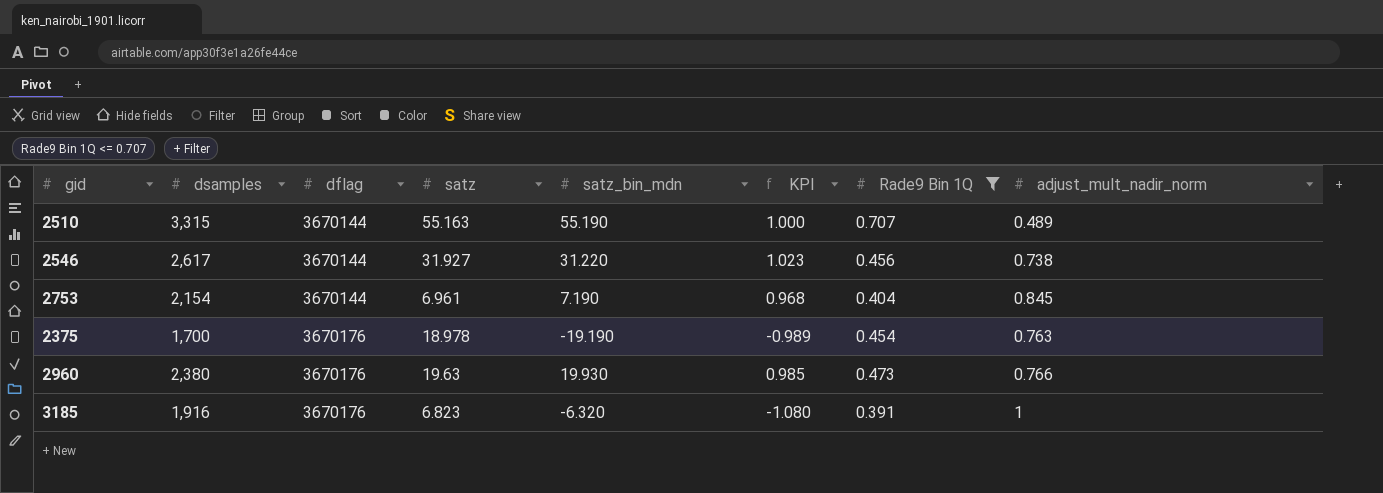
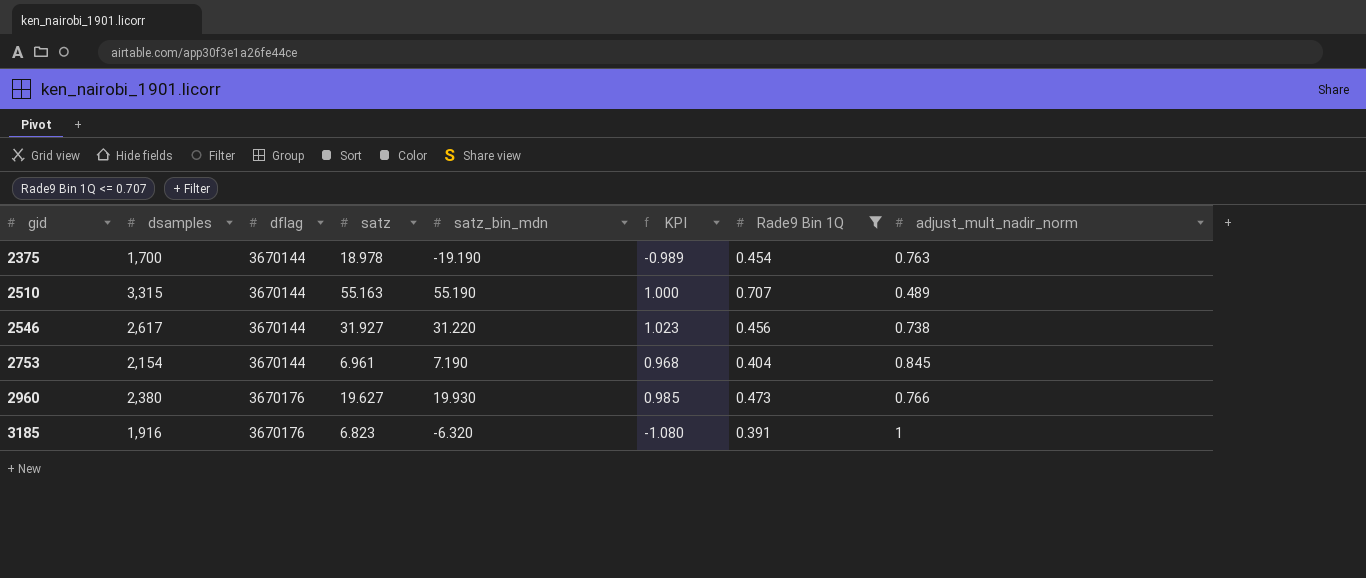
row order: dflag ascending -> gid ascending
2375 | dflag: 3670176 -> 3670144
2960 | satz: 19.63 -> 19.627

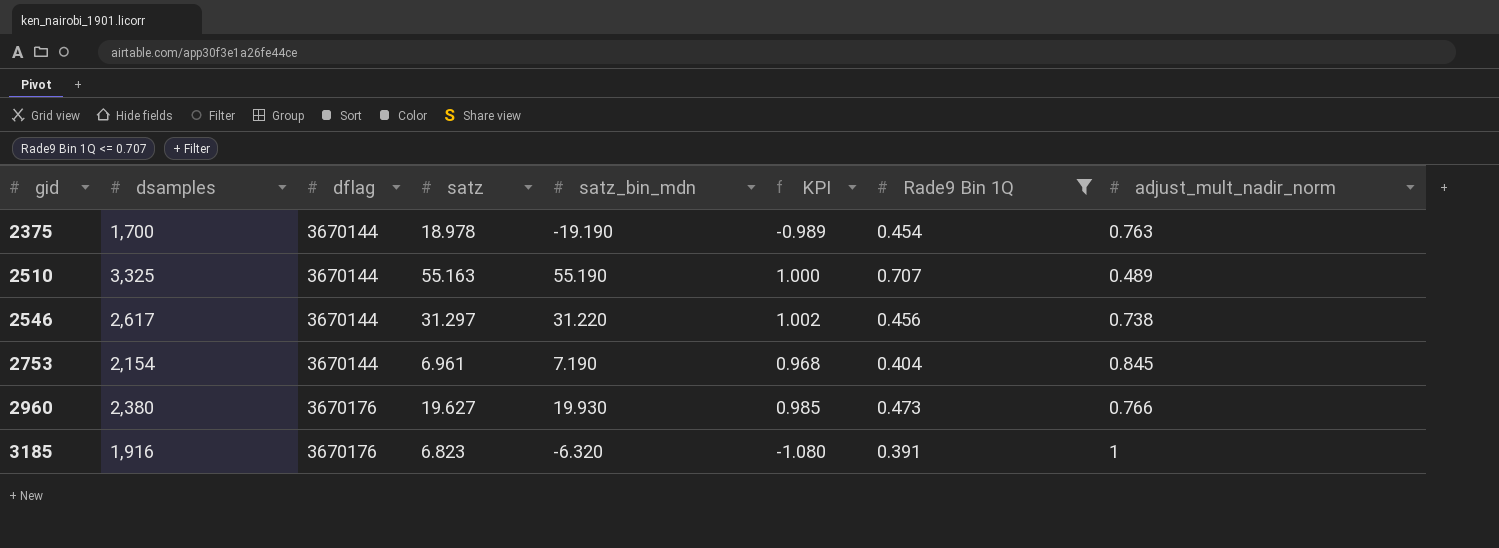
2510 | dsamples: 3,315 -> 3,325
2546 | satz: 31.927 -> 31.297
2546 | KPI: 1.023 -> 1.002

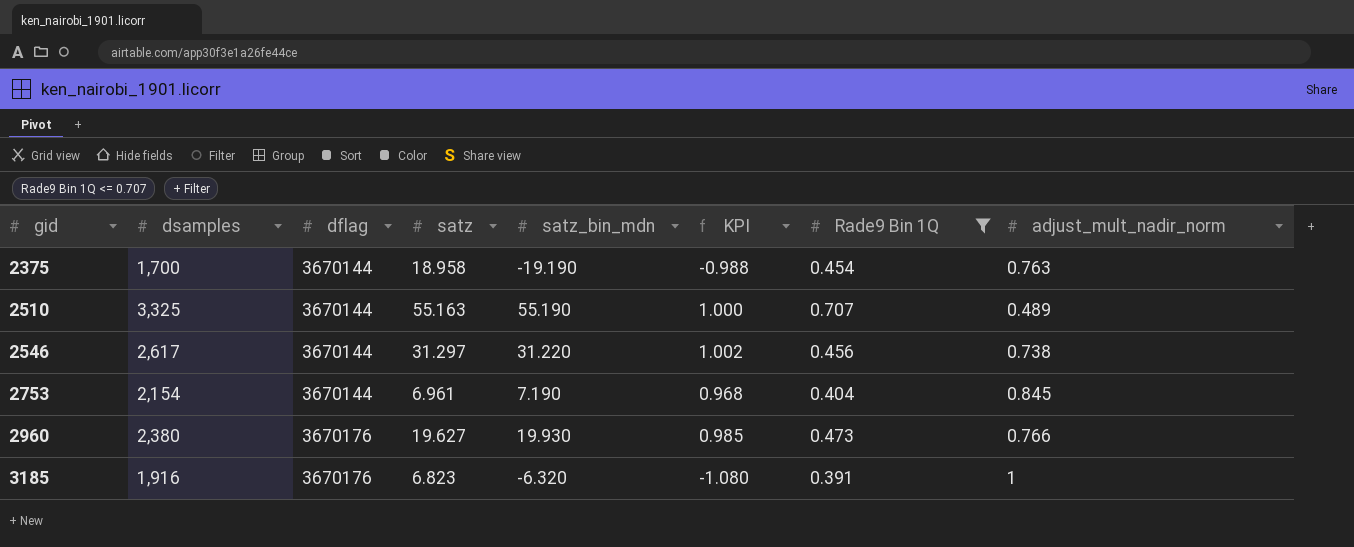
2375 | satz: 18.978 -> 18.958
2375 | KPI: -0.989 -> -0.988

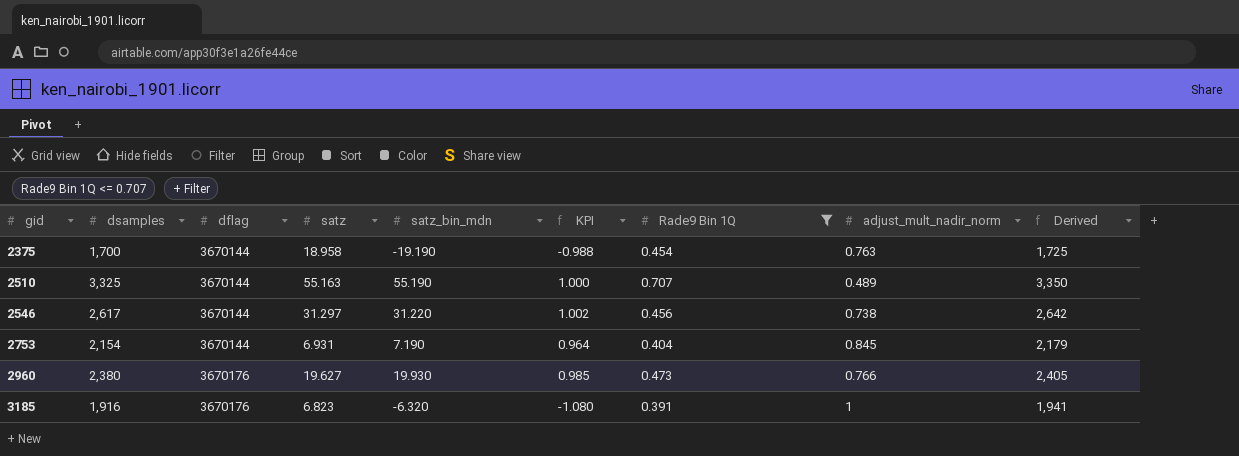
column Derived | formula: none -> [dsamples] + 25
2753 | satz: 6.961 -> 6.931
2753 | KPI: 0.968 -> 0.964

